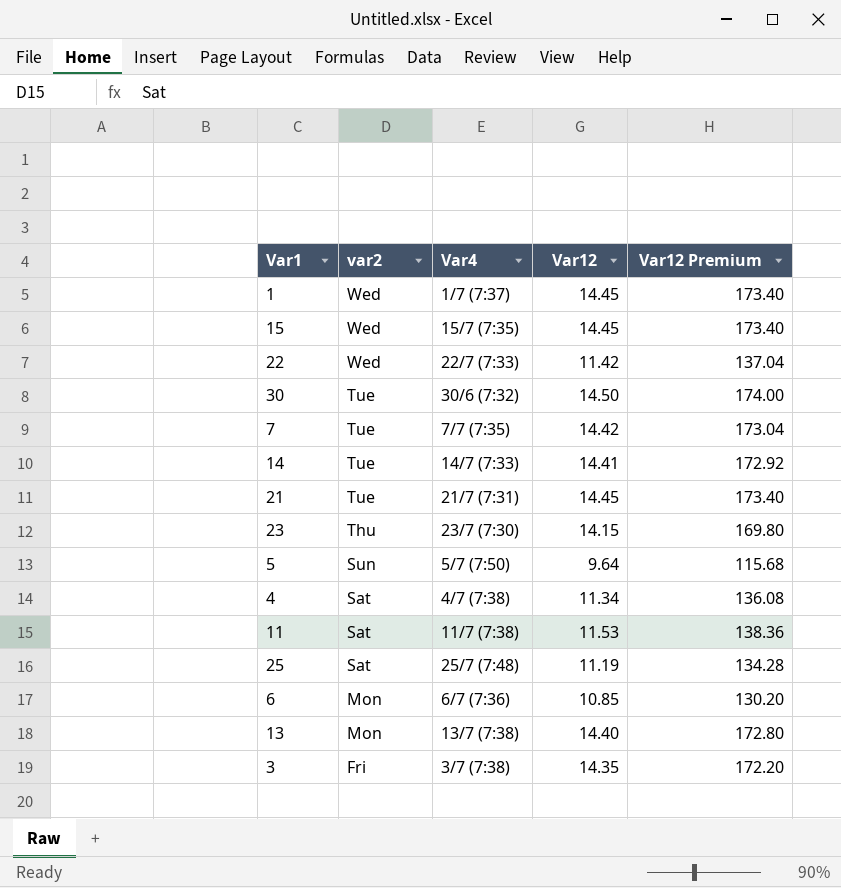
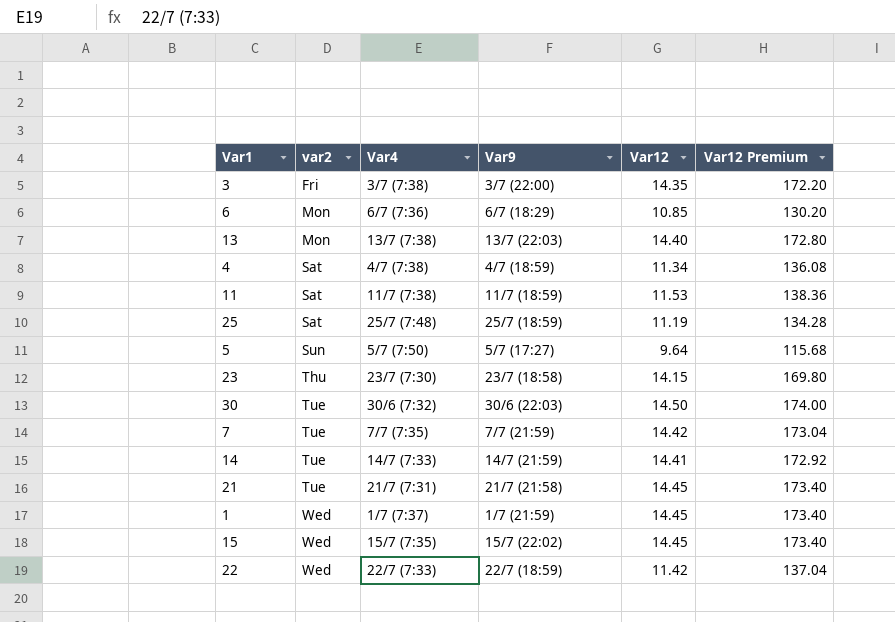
row order: var2 descending -> var2 ascending
column Var9 | position: none -> 4

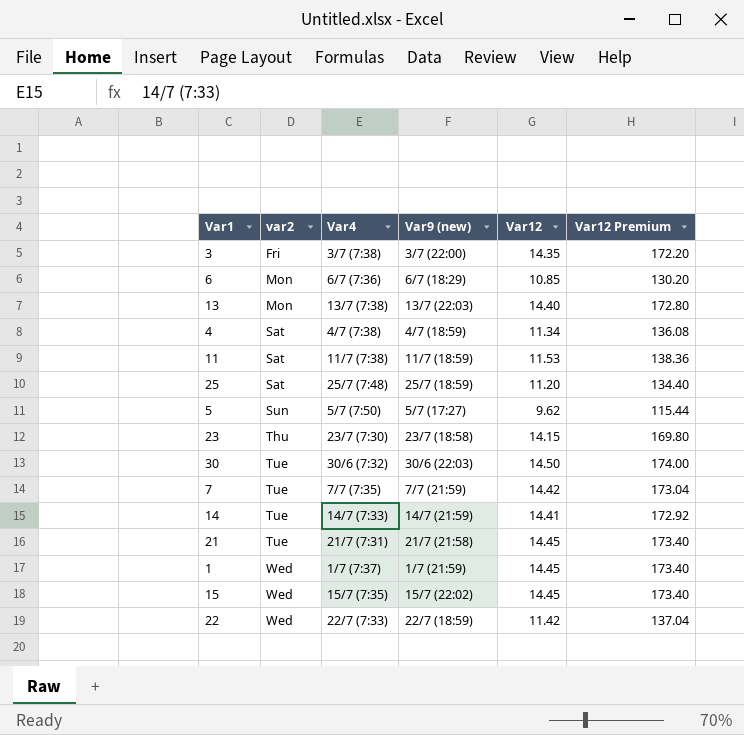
column name: Var9 -> Var9 (new)
25 | Var12: 11.19 -> 11.20
25 | Var12 Premium: 134.28 -> 134.40
5 | Var12: 9.64 -> 9.62
5 | Var12 Premium: 115.68 -> 115.44

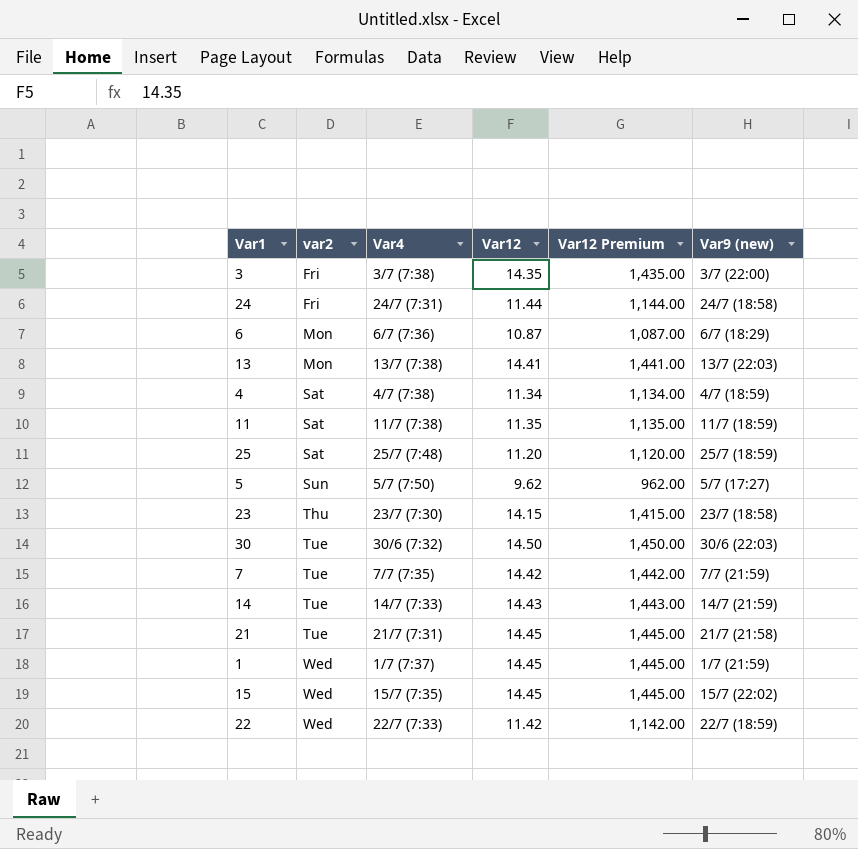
column Var12 Premium | formula: [Var12] * 12 -> [Var12] * 100
column Var9 (new) | position: 4 -> 6
row 24: none -> Fri | 24/7 (7:31) | 11.44 | 1,144.00 | 24/7 (18:58)
6 | Var12: 10.85 -> 10.87
13 | Var12: 14.40 -> 14.41
11 | Var12: 11.53 -> 11.35
14 | Var12: 14.41 -> 14.43

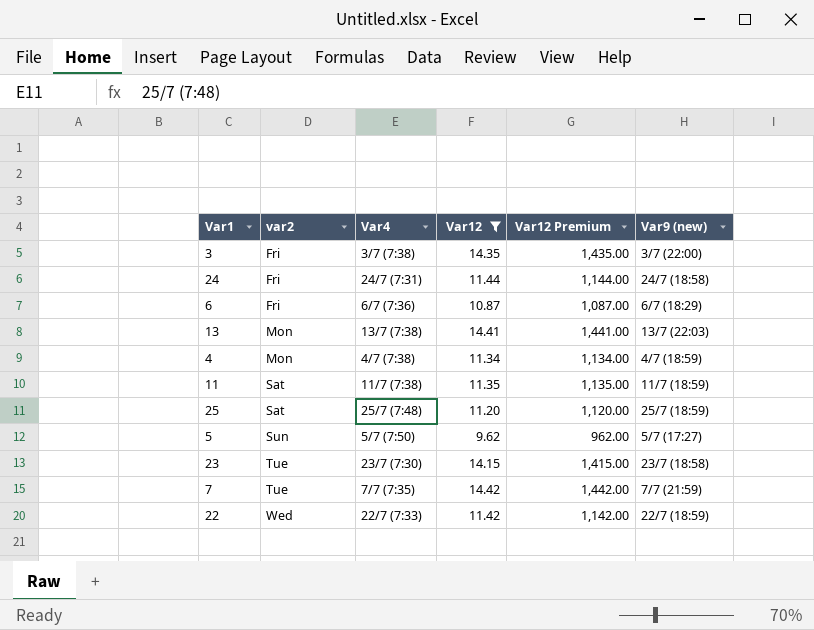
filter: none -> Var12 <= 14.42
6 | var2: Mon -> Fri
4 | var2: Sat -> Mon
23 | var2: Thu -> Tue

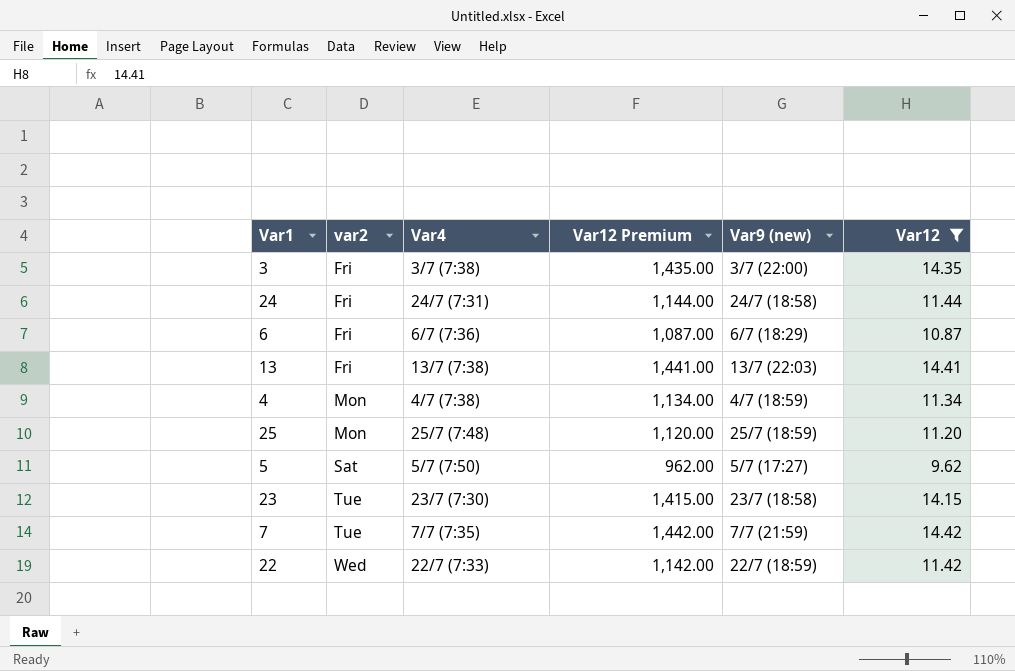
column Var12 | position: 4 -> 6
row 11: Sat | 11/7 (7:38) | 11.35 | 1,135.00 | 11/7 (18:59) -> none
13 | var2: Mon -> Fri
25 | var2: Sat -> Mon
5 | var2: Sun -> Sat

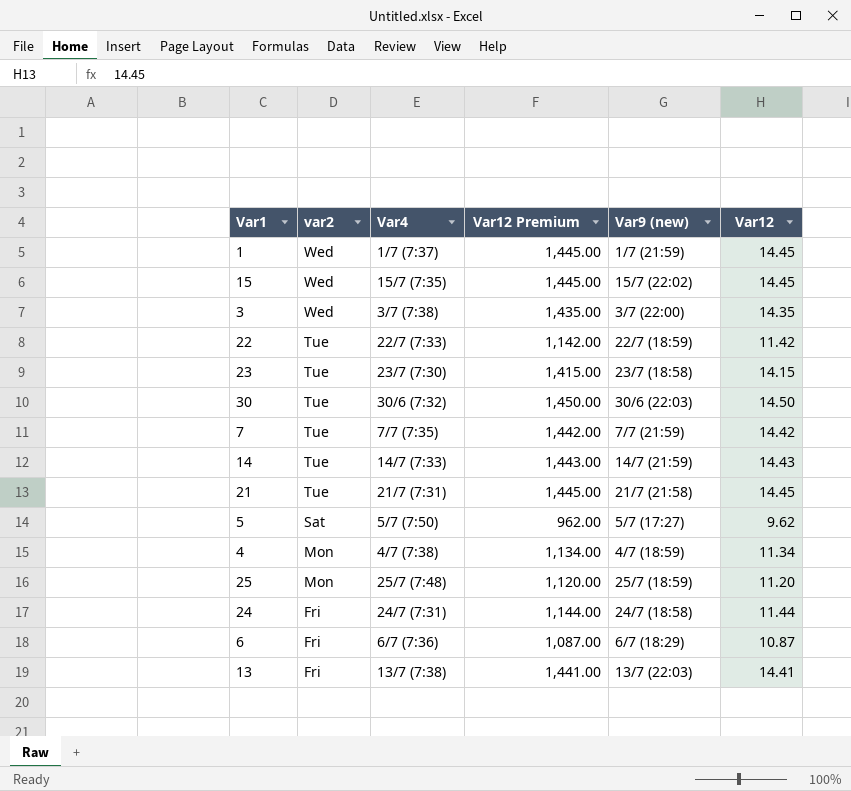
filter: Var12 <= 14.42 -> none
row order: var2 ascending -> var2 descending
3 | var2: Fri -> Wed
22 | var2: Wed -> Tue

